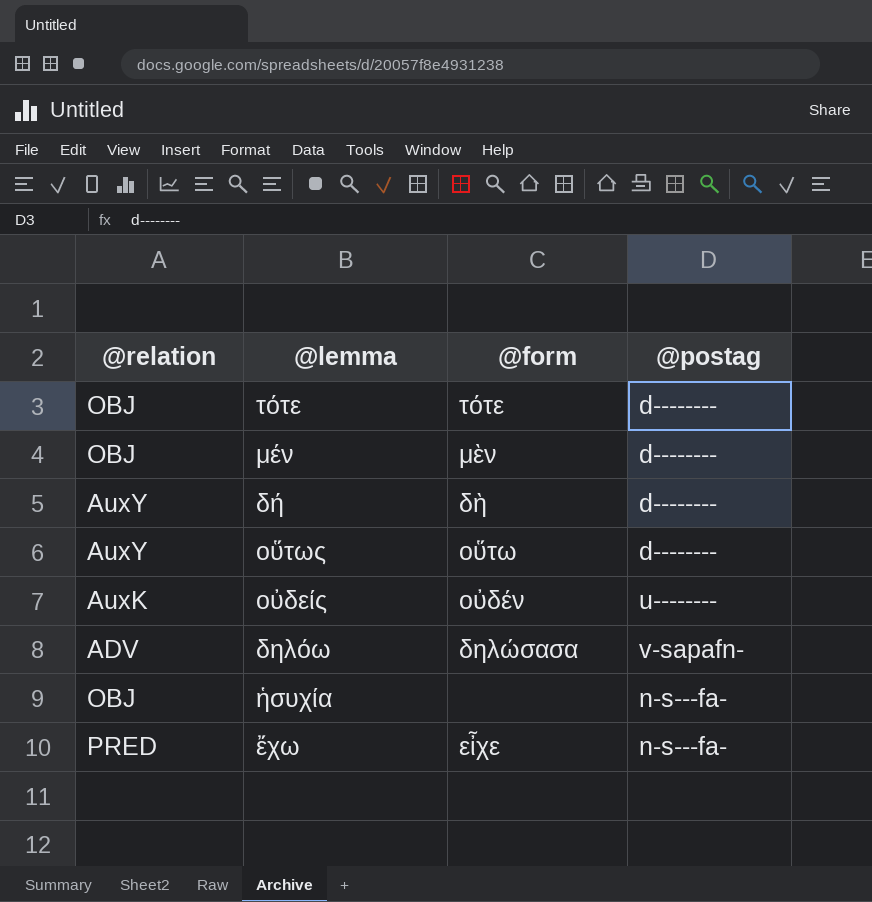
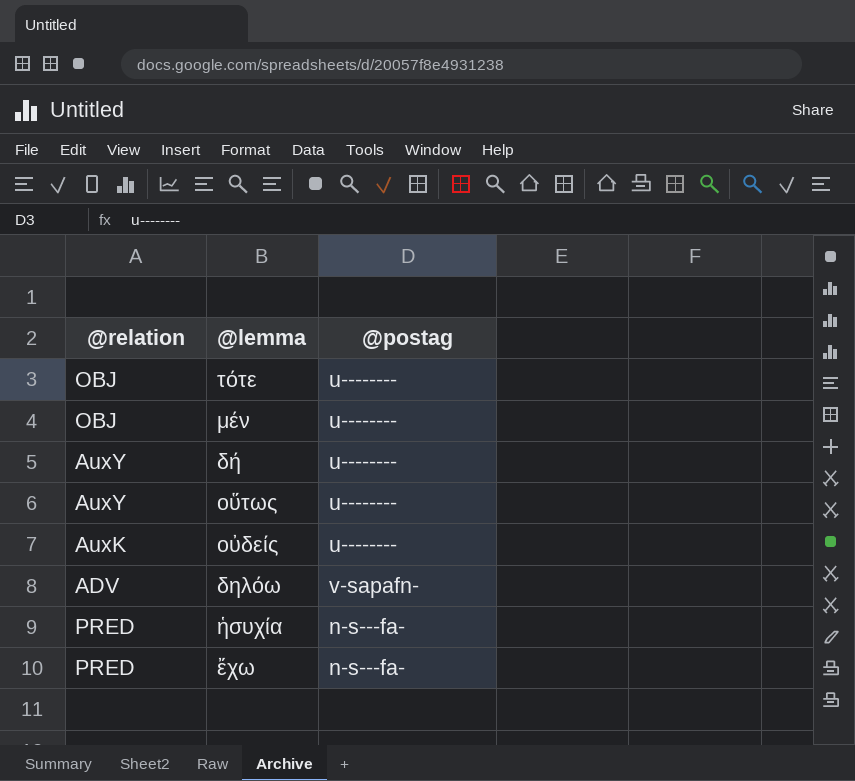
column @form | position: 3 -> none
τότε | @postag: d-------- -> u--------
μέν | @postag: d-------- -> u--------
δή | @postag: d-------- -> u--------
οὕτως | @postag: d-------- -> u--------
ἡσυχία | @relation: OBJ -> PRED

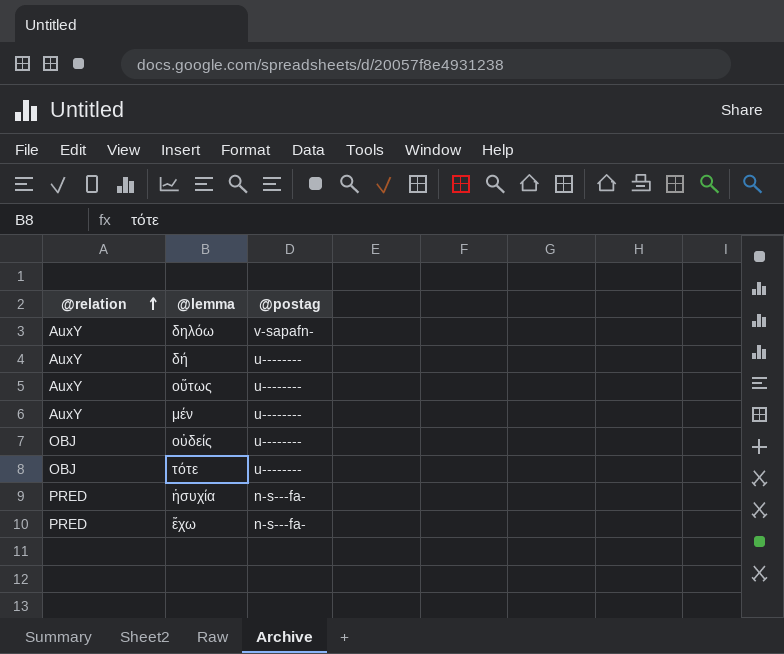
row order: none -> @relation ascending
δηλόω | @relation: ADV -> AuxY
μέν | @relation: OBJ -> AuxY
οὐδείς | @relation: AuxK -> OBJ

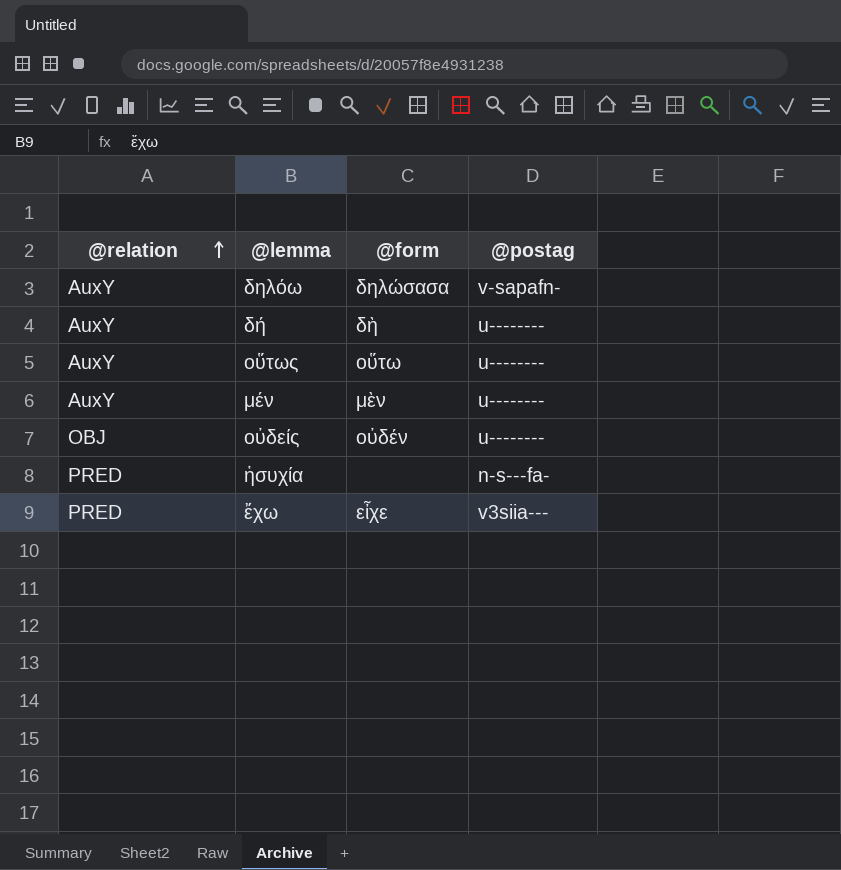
column @form | position: none -> 3
row τότε: OBJ | u-------- -> none
ἔχω | @postag: n-s---fa- -> v3siia---

